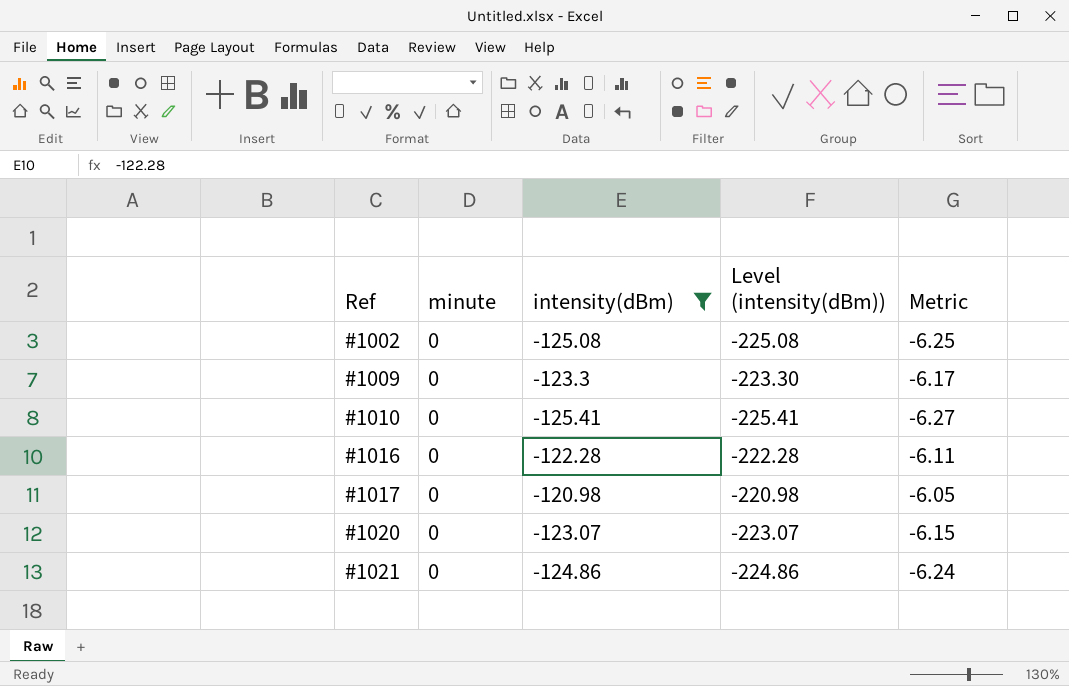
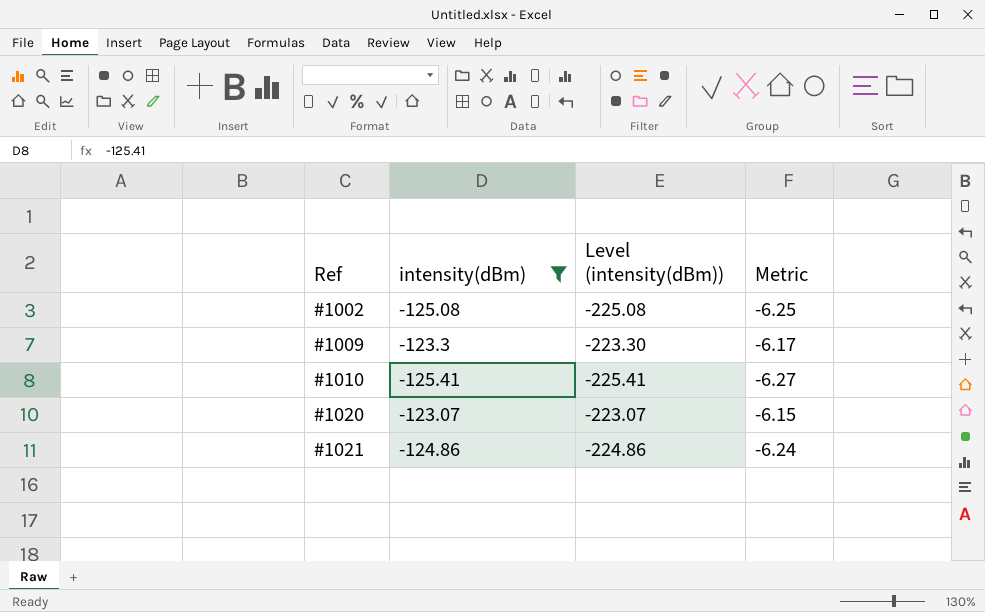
column minute | position: 2 -> none
row #1016: 0 | -122.28 | -222.28 | -6.11 -> none
row #1017: 0 | -120.98 | -220.98 | -6.05 -> none

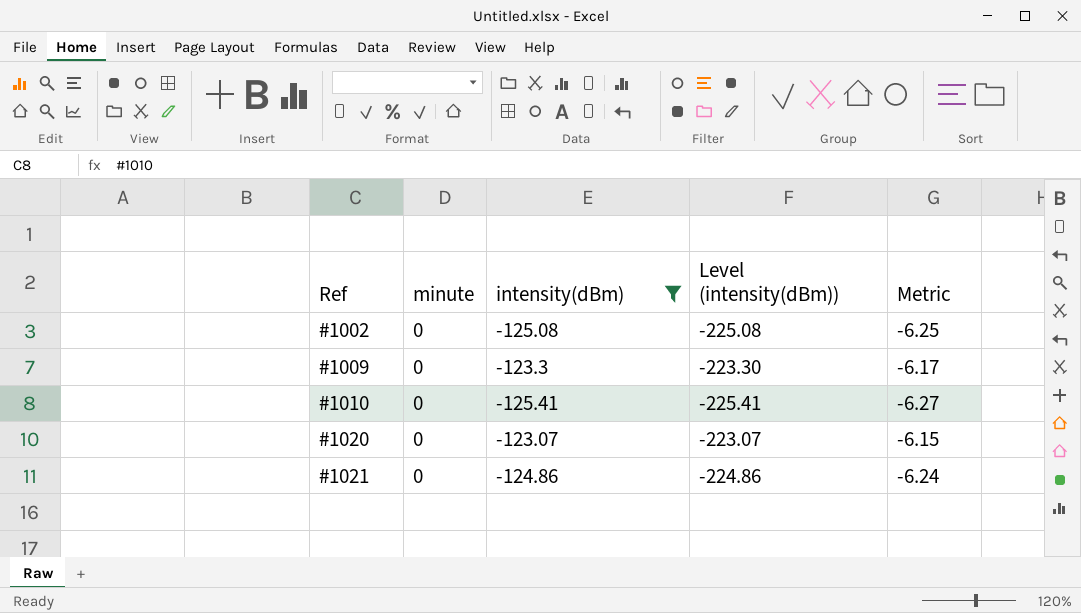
column minute | position: none -> 2

